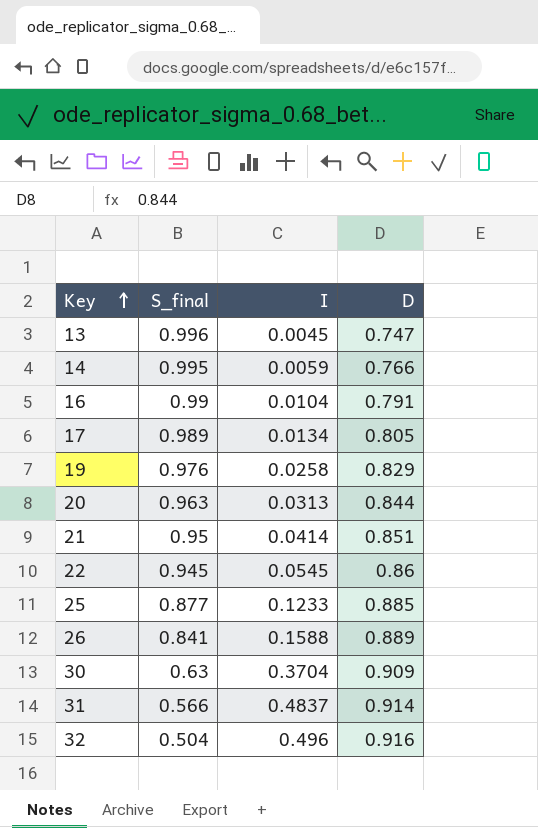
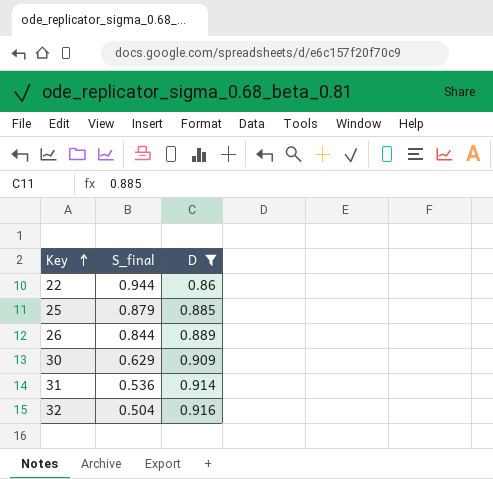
filter: none -> D >= 0.86
column I | position: 3 -> none
22 | S_final: 0.945 -> 0.944
25 | S_final: 0.877 -> 0.879
26 | S_final: 0.841 -> 0.844
30 | S_final: 0.63 -> 0.629
31 | S_final: 0.566 -> 0.536

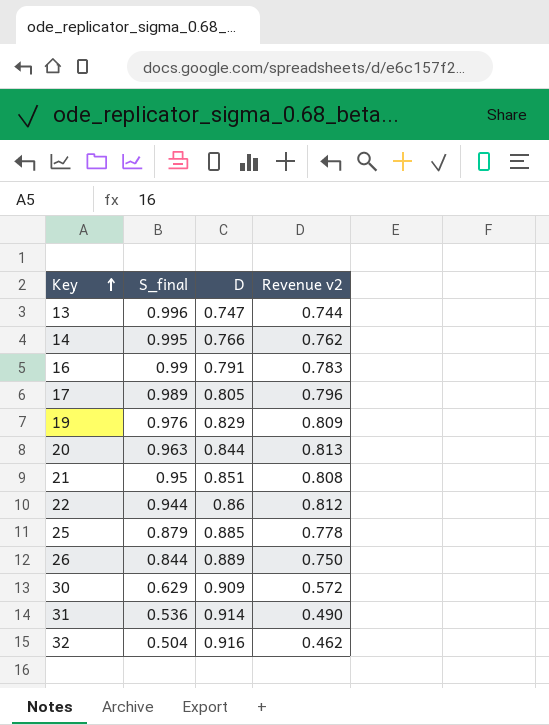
filter: D >= 0.86 -> none
column Revenue v2 | formula: none -> [S_final] * [D]

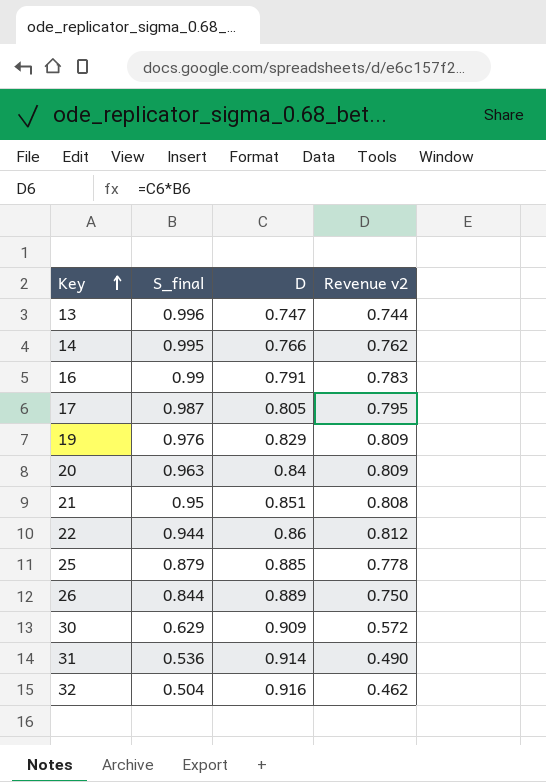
17 | S_final: 0.989 -> 0.987
17 | Revenue v2: 0.796 -> 0.795
20 | D: 0.844 -> 0.84
20 | Revenue v2: 0.813 -> 0.809

